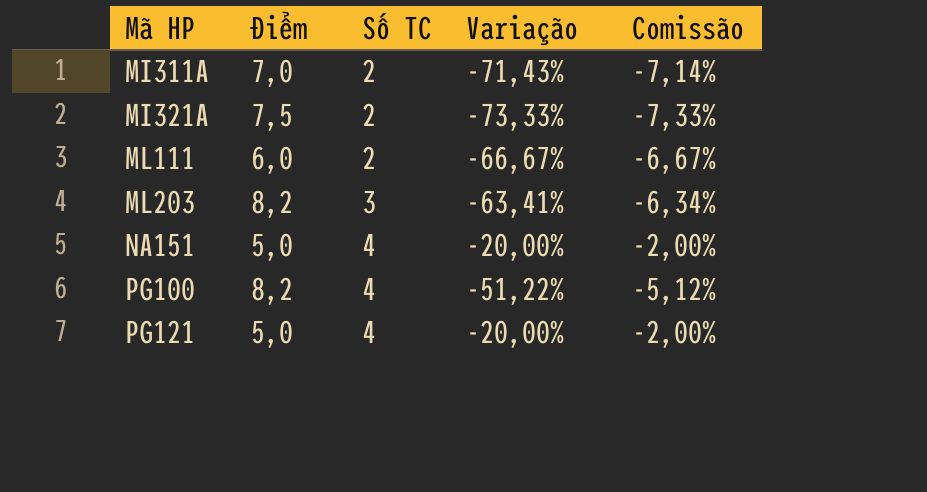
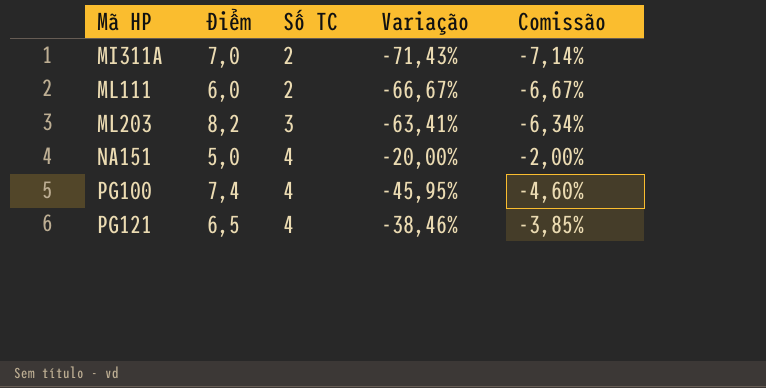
row MI321A: 7,5 | 2 | -73,33% | -7,33% -> none
PG100 | Điểm: 8,2 -> 7,4
PG100 | Variação: -51,22% -> -45,95%
PG100 | Comissão: -5,12% -> -4,60%
PG121 | Điểm: 5,0 -> 6,5
PG121 | Variação: -20,00% -> -38,46%
PG121 | Comissão: -2,00% -> -3,85%

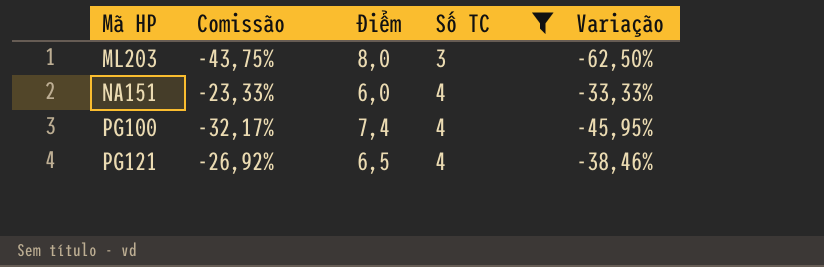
filter: none -> Số TC != 2
column Comissão | formula: [Variação] * 0,1 -> [Variação] * 0,7
column Comissão | position: 5 -> 2
ML203 | Điểm: 8,2 -> 8,0
ML203 | Variação: -63,41% -> -62,50%
NA151 | Điểm: 5,0 -> 6,0
NA151 | Variação: -20,00% -> -33,33%

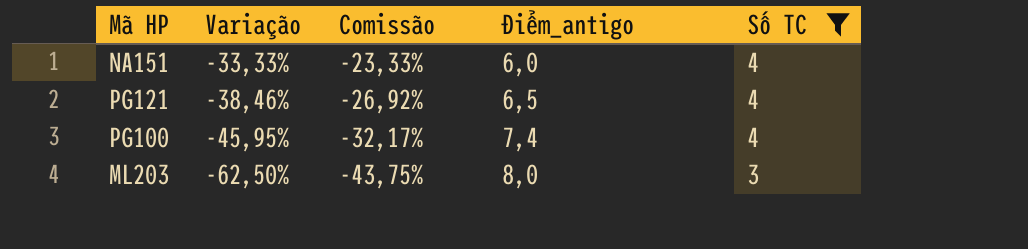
row order: Mã HP ascending -> Variação descending
column Variação | position: 5 -> 2
column name: Điểm -> Điểm_antigo

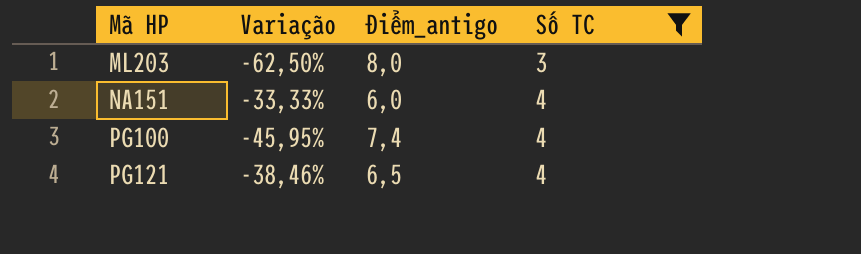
row order: Variação descending -> Mã HP ascending
column Comissão | formula: [Variação] * 0,7 -> none

